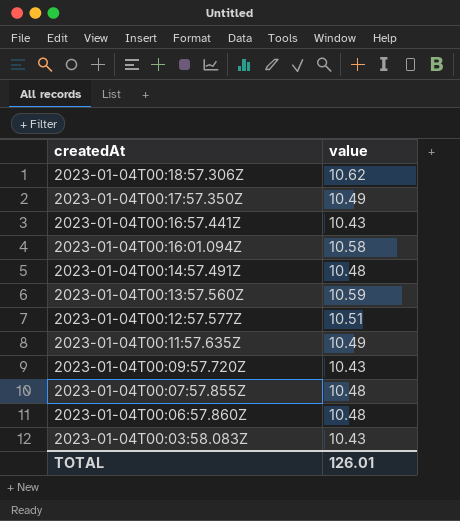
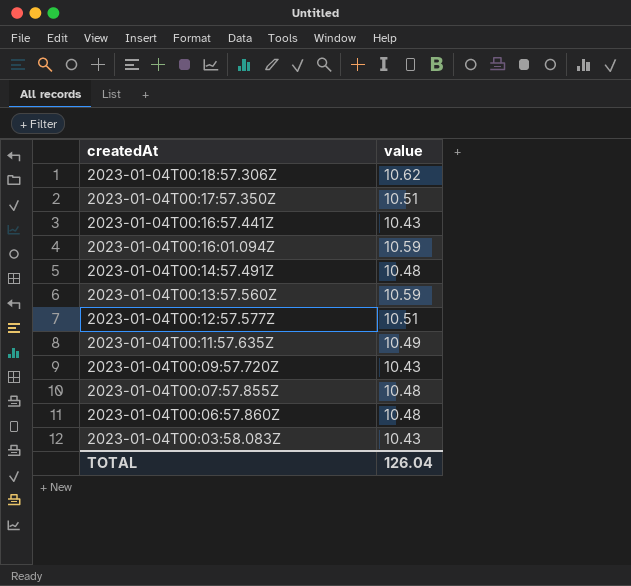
2023-01-04T00:17:57.350Z | value: 10.49 -> 10.51
2023-01-04T00:16:01.094Z | value: 10.58 -> 10.59
TOTAL | value: 126.01 -> 126.04

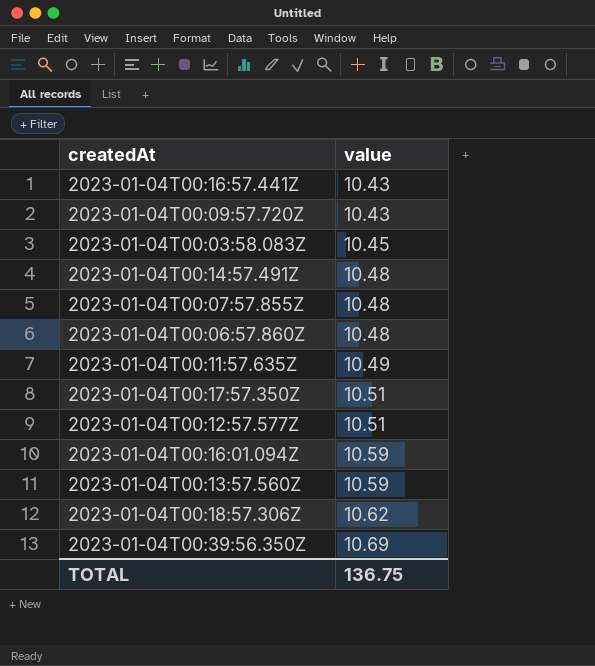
row order: createdAt descending -> value ascending
2023-01-04T00:03:58.083Z | value: 10.43 -> 10.45
row 2023-01-04T00:39:56.350Z: none -> 10.69
TOTAL | value: 126.04 -> 136.75

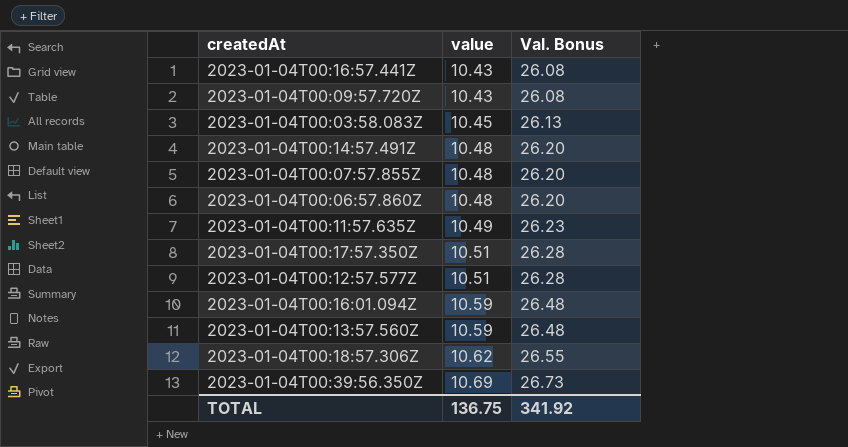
column Val. Bonus | formula: none -> [value] * 2.5

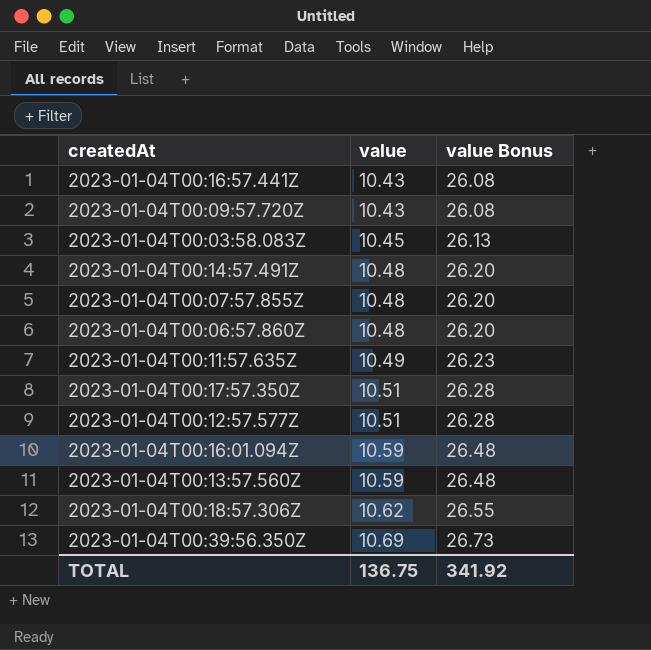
column name: Val. Bonus -> value Bonus

